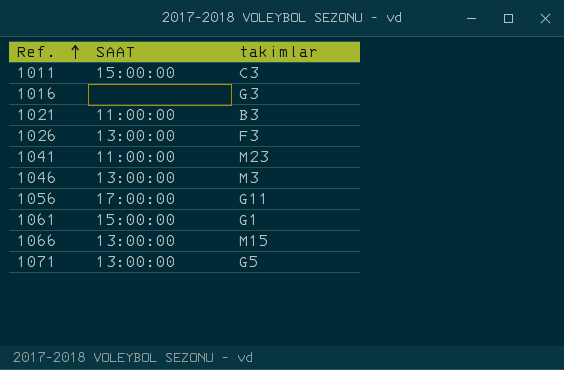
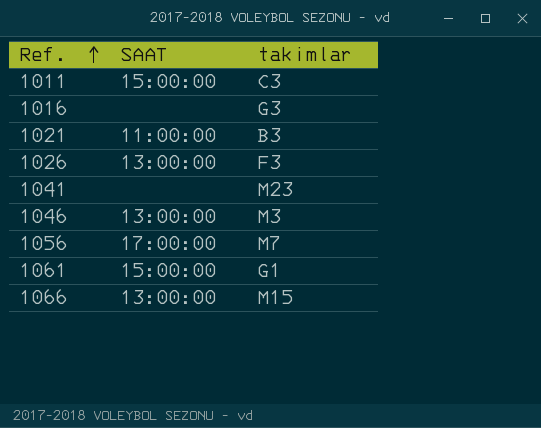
row 1071: 13:00:00 | G5 -> none
1041 | SAAT: 11:00:00 -> none
1056 | takimlar: G11 -> M7

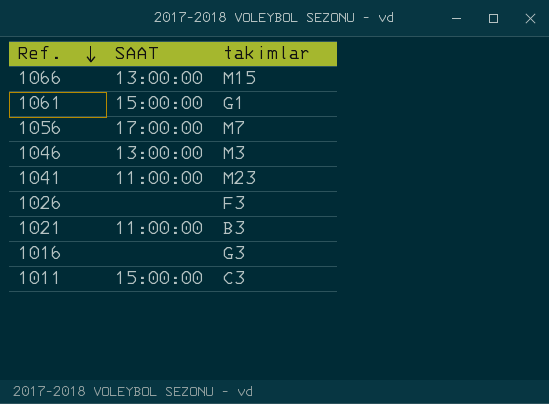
row order: Ref. ascending -> Ref. descending
1041 | SAAT: none -> 11:00:00
1026 | SAAT: 13:00:00 -> none

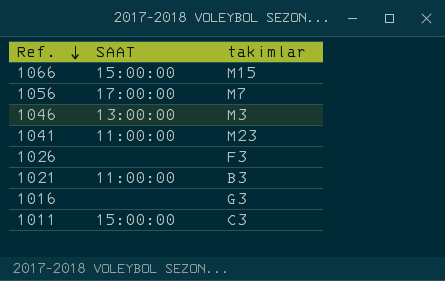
row 1061: 15:00:00 | G1 -> none
1066 | SAAT: 13:00:00 -> 15:00:00

